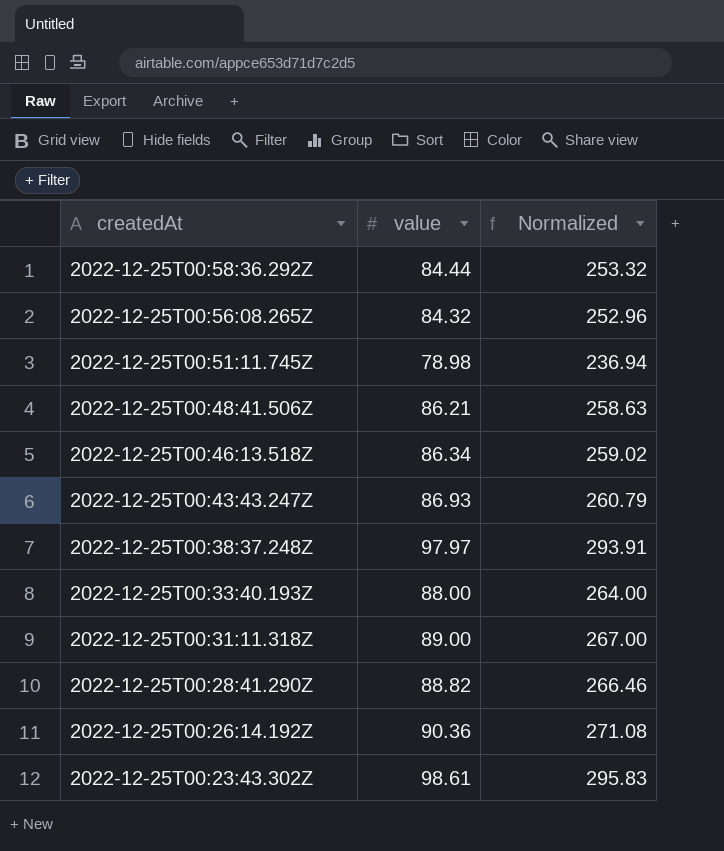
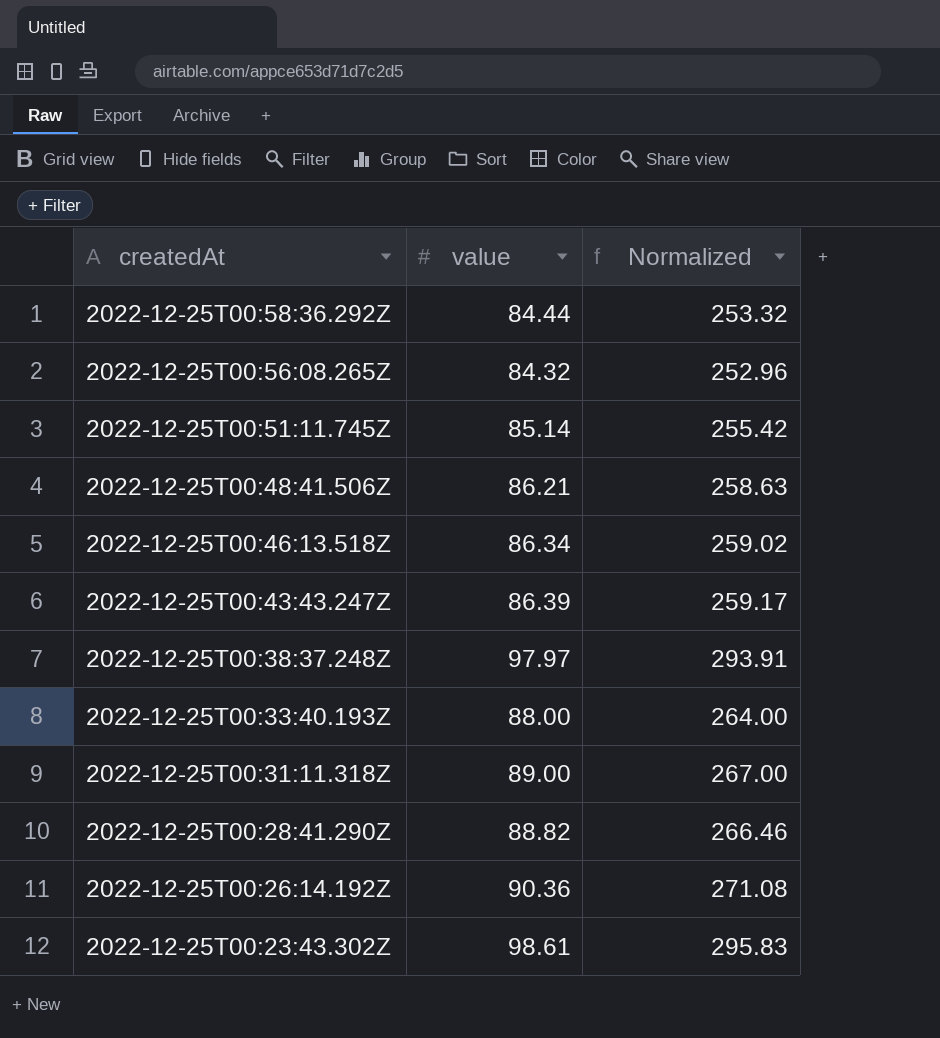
2022-12-25T00:51:11.745Z | value: 78.98 -> 85.14
2022-12-25T00:51:11.745Z | Normalized: 236.94 -> 255.42
2022-12-25T00:43:43.247Z | value: 86.93 -> 86.39
2022-12-25T00:43:43.247Z | Normalized: 260.79 -> 259.17

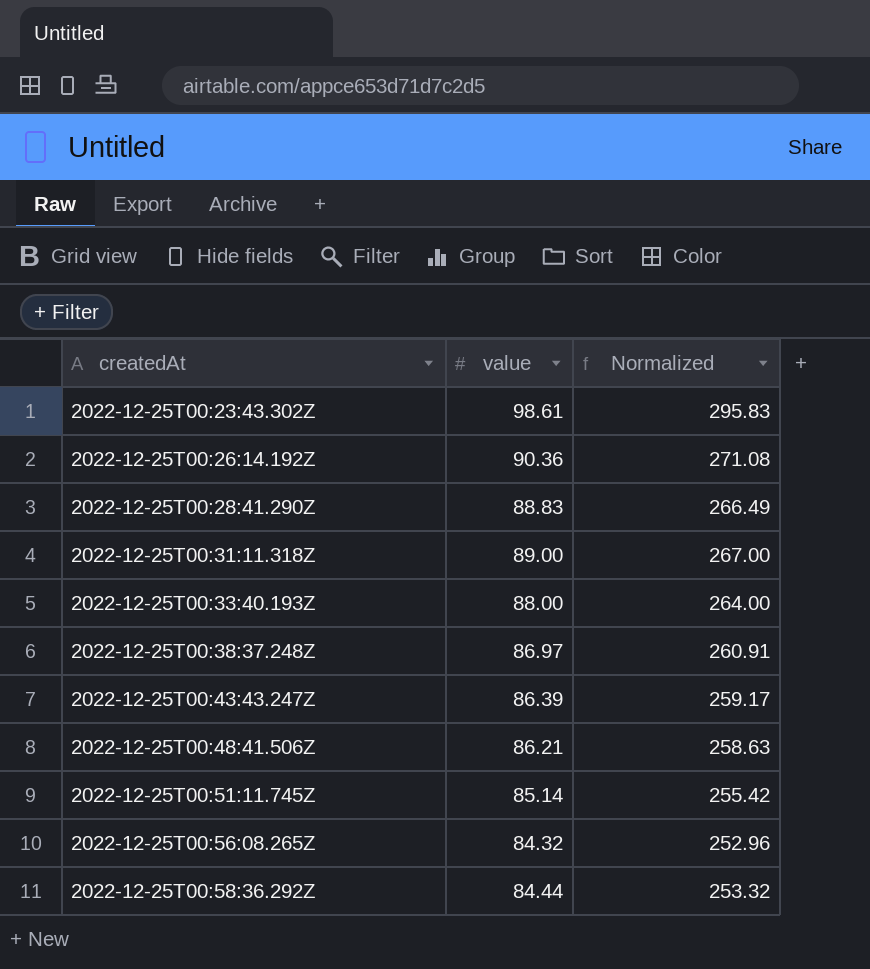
row order: createdAt descending -> createdAt ascending
row 2022-12-25T00:46:13.518Z: 86.34 | 259.02 -> none
2022-12-25T00:28:41.290Z | value: 88.82 -> 88.83
2022-12-25T00:28:41.290Z | Normalized: 266.46 -> 266.49
2022-12-25T00:38:37.248Z | value: 97.97 -> 86.97
2022-12-25T00:38:37.248Z | Normalized: 293.91 -> 260.91

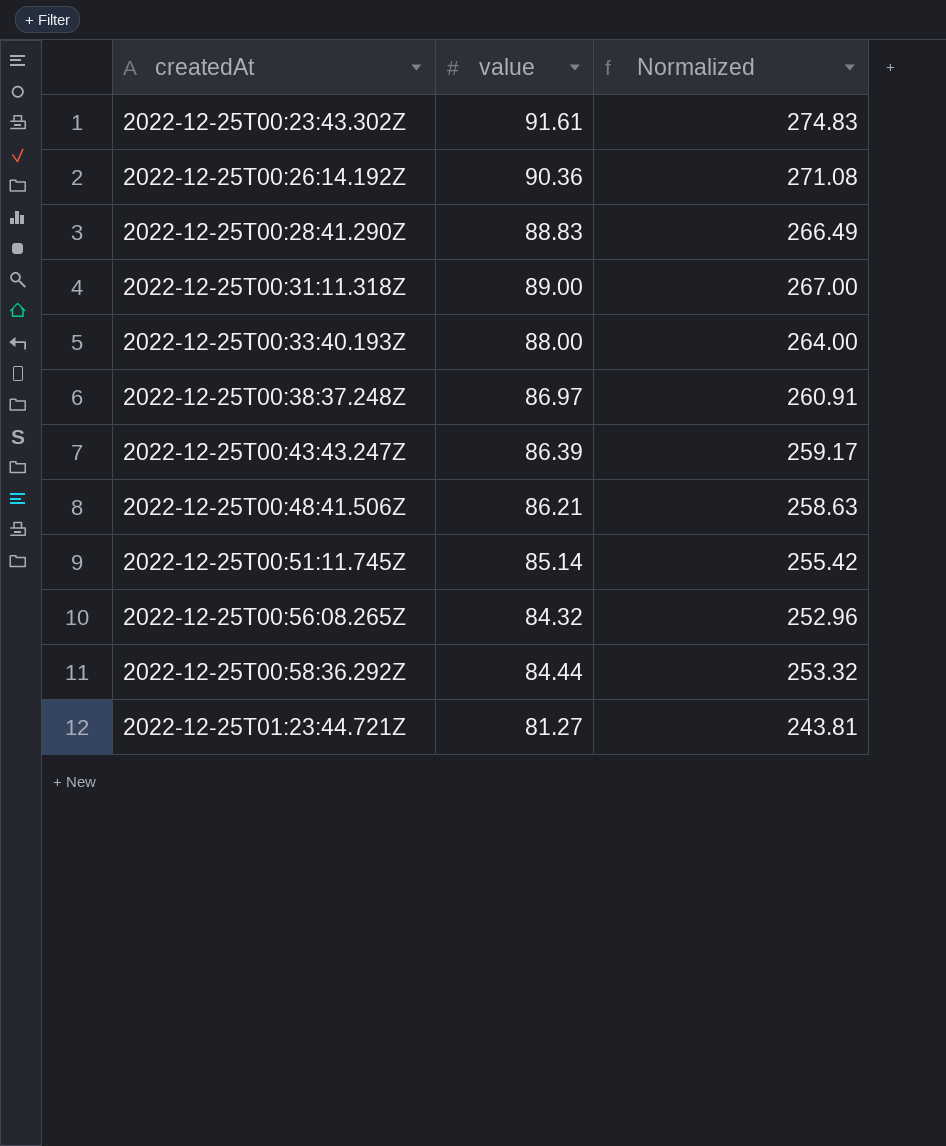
2022-12-25T00:23:43.302Z | value: 98.61 -> 91.61
2022-12-25T00:23:43.302Z | Normalized: 295.83 -> 274.83
row 2022-12-25T01:23:44.721Z: none -> 81.27 | 243.81

